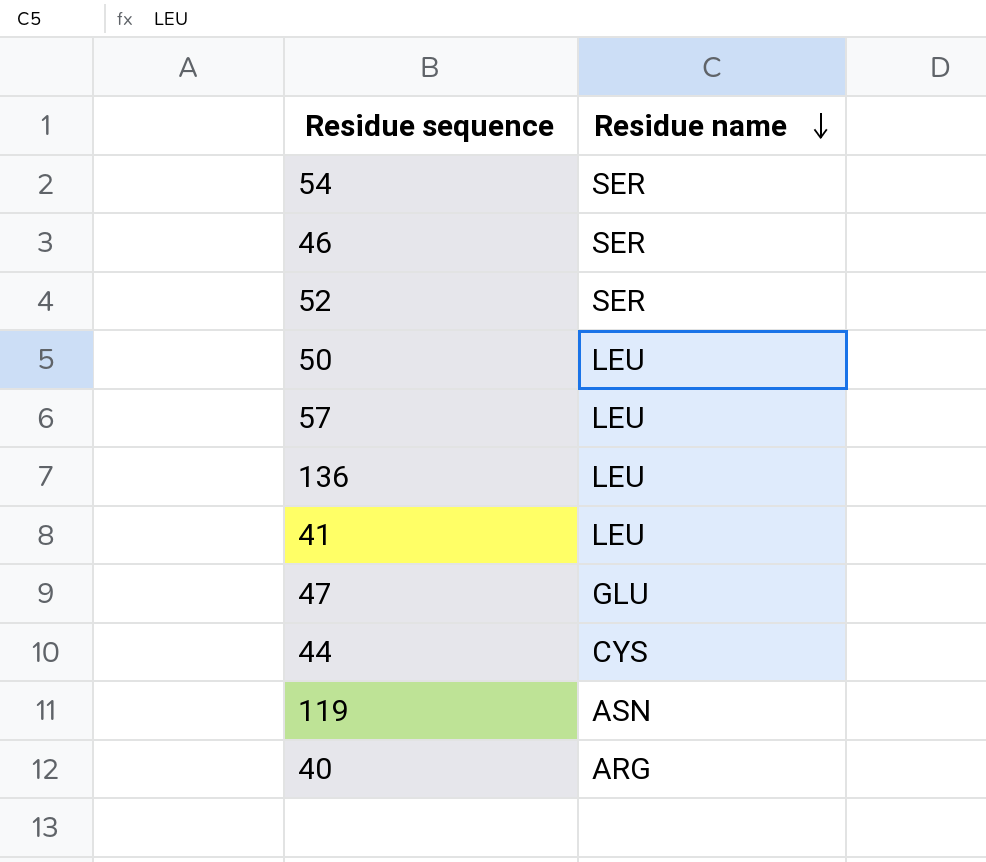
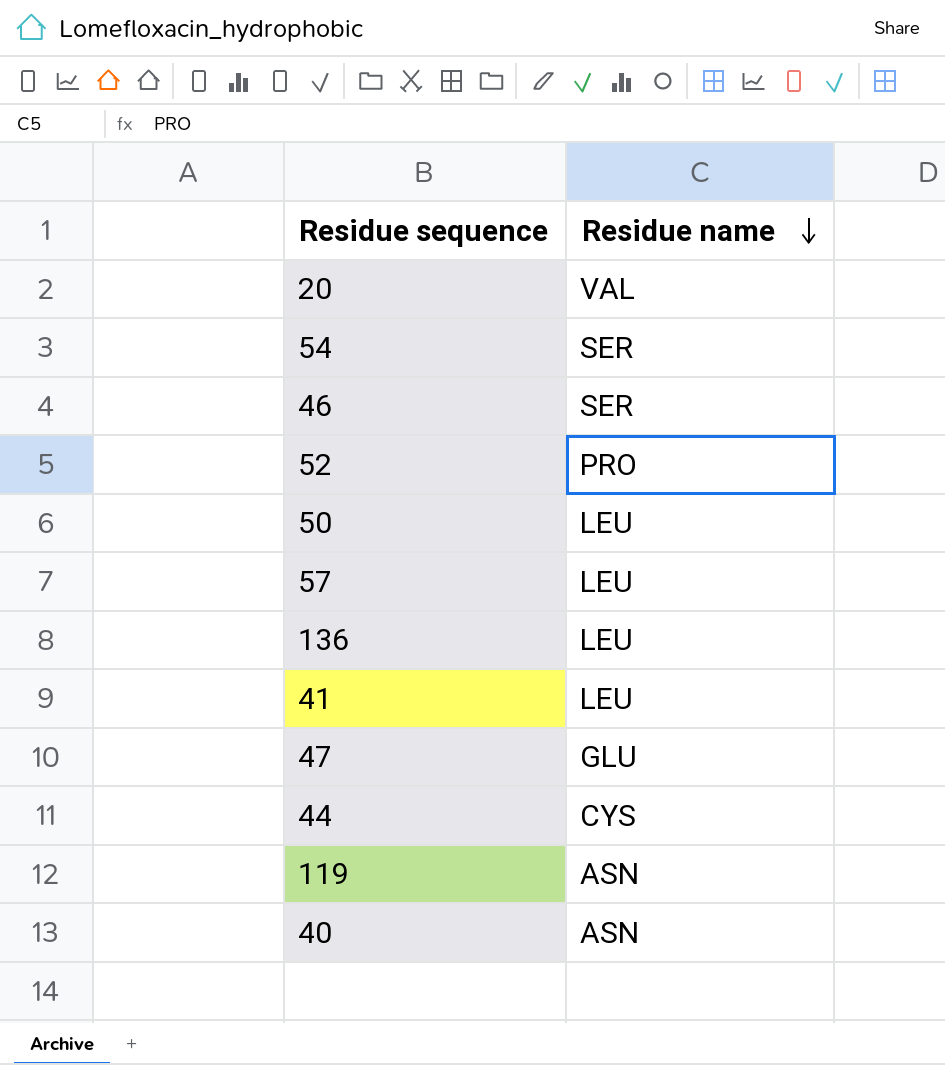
row 20: none -> VAL
52 | Residue name: SER -> PRO
40 | Residue name: ARG -> ASN

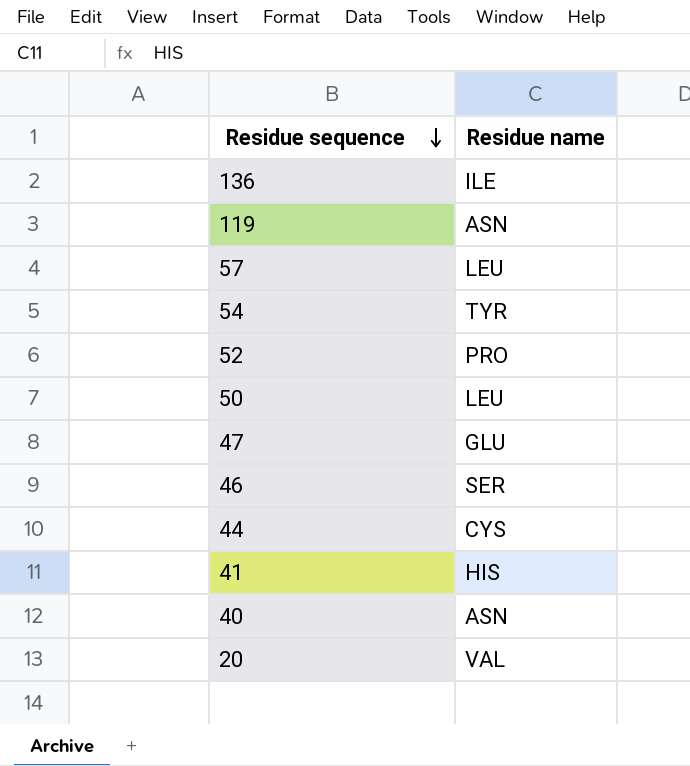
row order: Residue name descending -> Residue sequence descending
136 | Residue name: LEU -> ILE
54 | Residue name: SER -> TYR
41 | Residue name: LEU -> HIS

